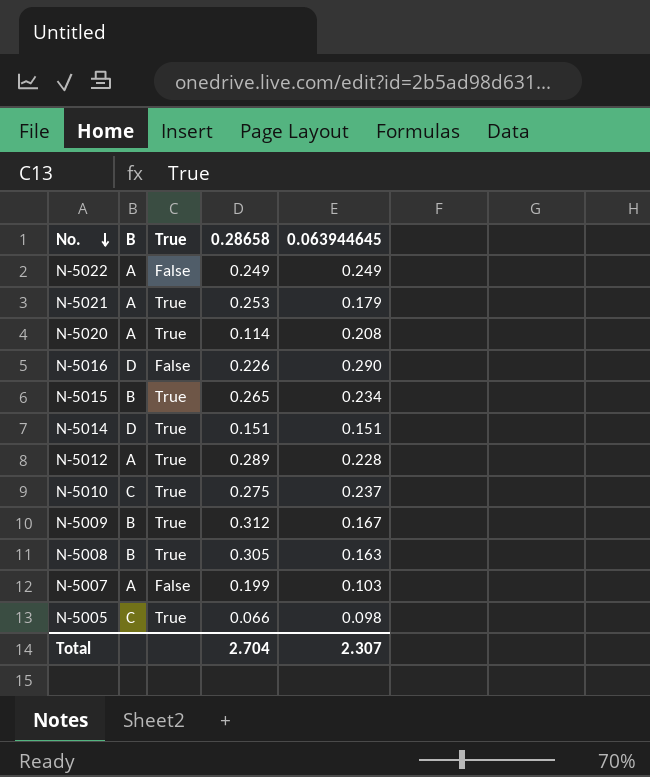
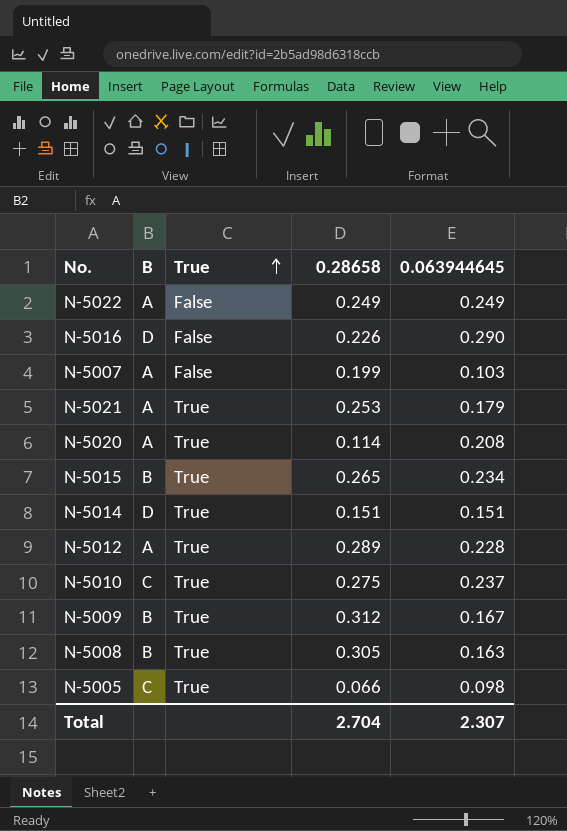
row order: No. descending -> True ascending

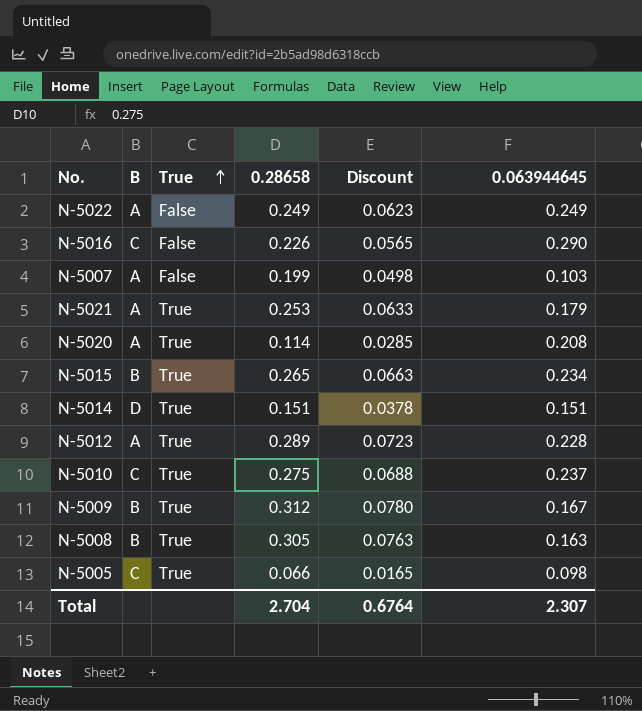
column Discount | formula: none -> [0.28658] * 0.25
N-5016 | B: D -> C

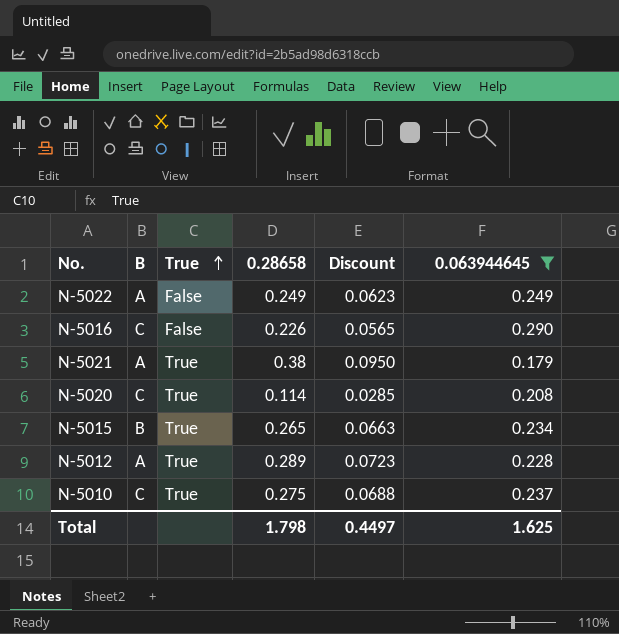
filter: none -> 0.063944645 >= 0.179
N-5021 | 0.28658: 0.253 -> 0.38
N-5021 | Discount: 0.0633 -> 0.0950
N-5020 | B: A -> C
Total | 0.28658: 2.704 -> 1.798
Total | Discount: 0.6764 -> 0.4497
Total | 0.063944645: 2.307 -> 1.625

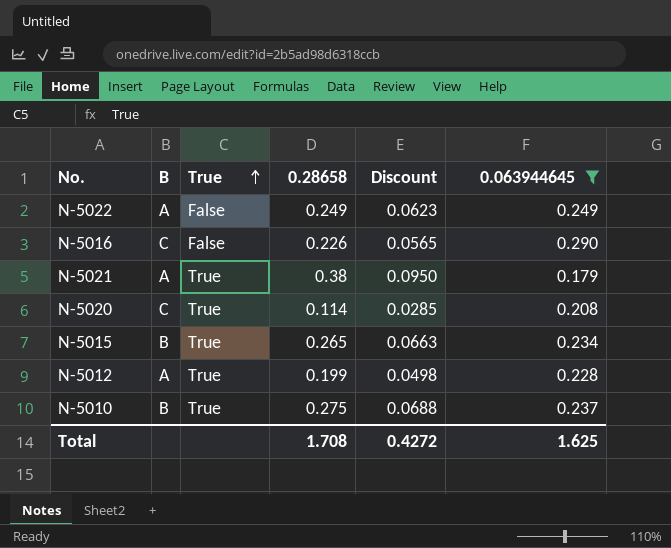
N-5012 | 0.28658: 0.289 -> 0.199
N-5012 | Discount: 0.0723 -> 0.0498
N-5010 | B: C -> B
Total | 0.28658: 1.798 -> 1.708
Total | Discount: 0.4497 -> 0.4272

